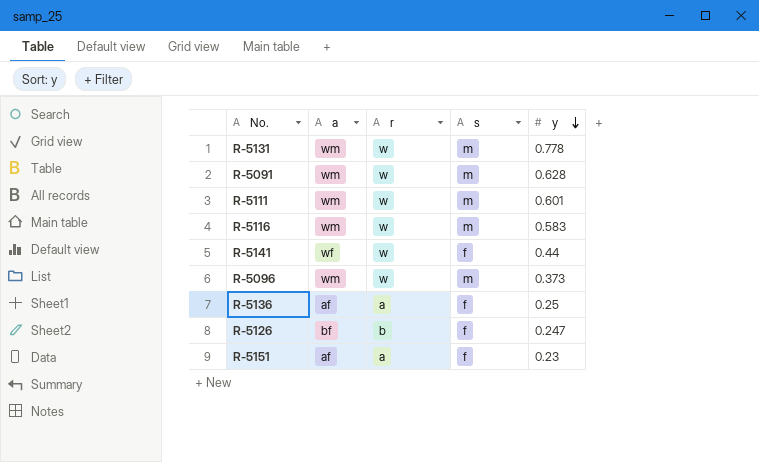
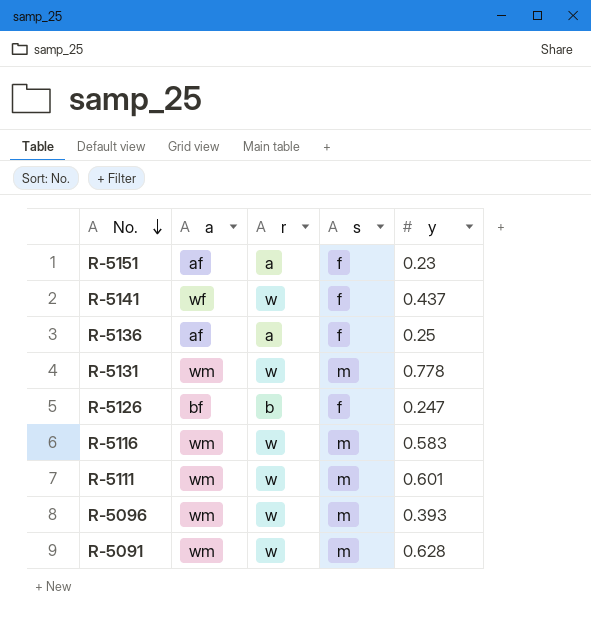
row order: y descending -> No. descending
R-5141 | y: 0.44 -> 0.437
R-5096 | y: 0.373 -> 0.393

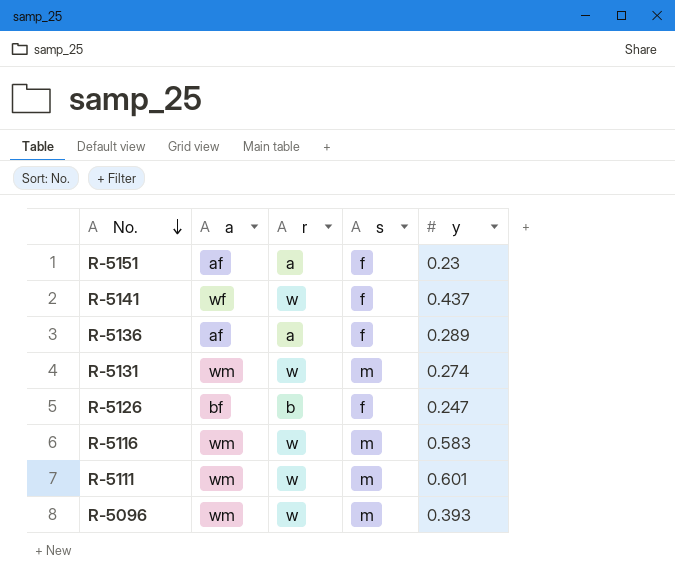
row R-5091: wm | w | m | 0.628 -> none
R-5136 | y: 0.25 -> 0.289
R-5131 | y: 0.778 -> 0.274

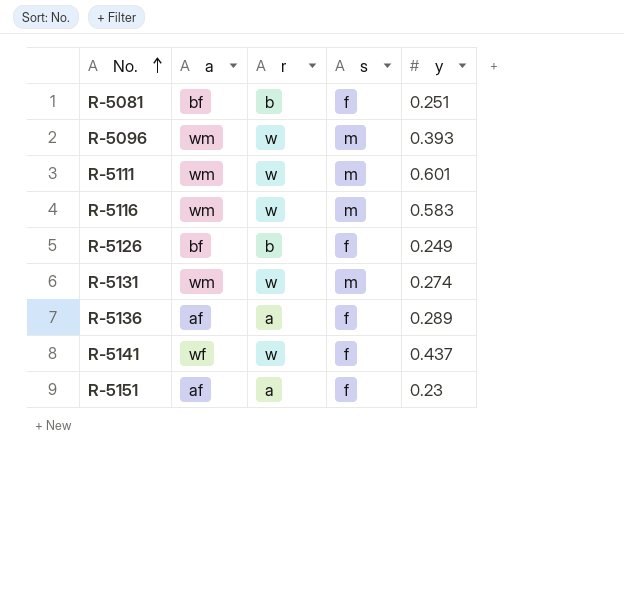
row order: No. descending -> No. ascending
row R-5081: none -> bf | b | f | 0.251
R-5126 | y: 0.247 -> 0.249

